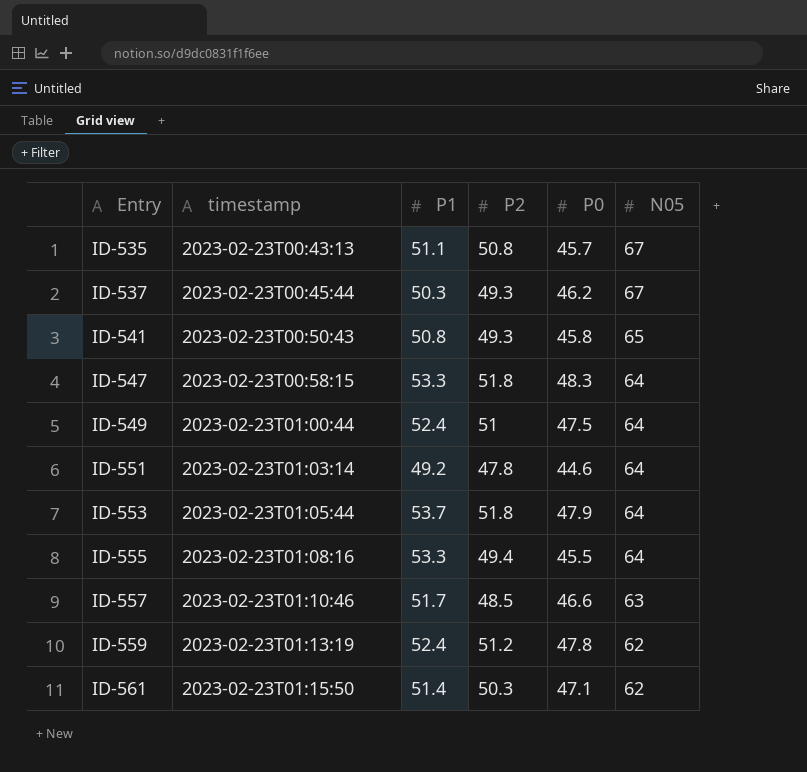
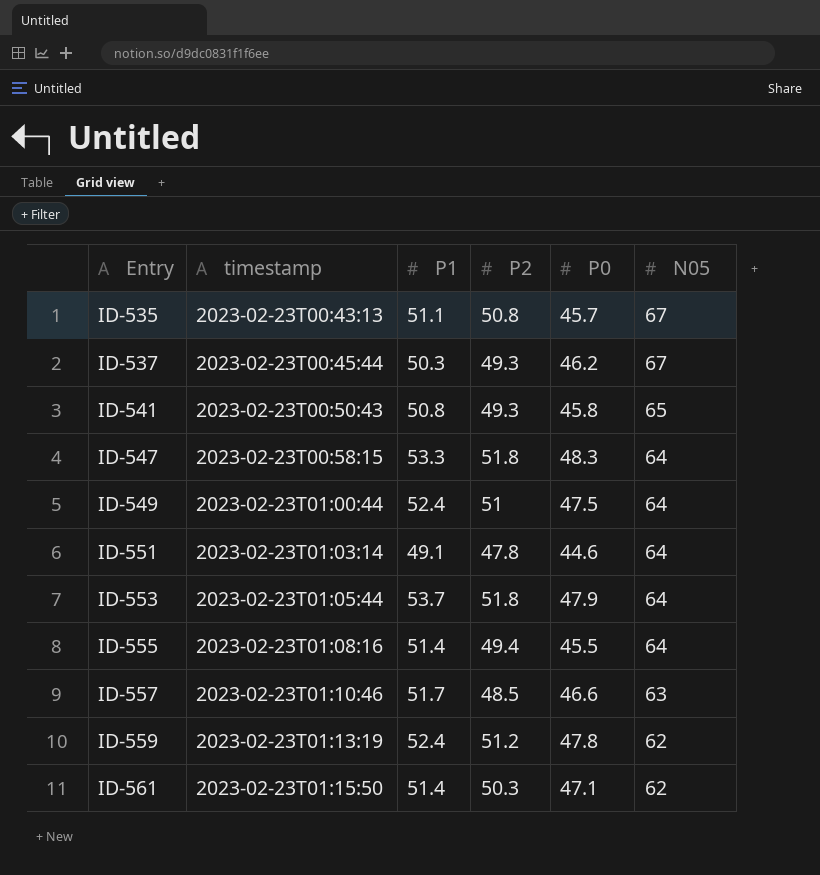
ID-551 | P1: 49.2 -> 49.1
ID-555 | P1: 53.3 -> 51.4

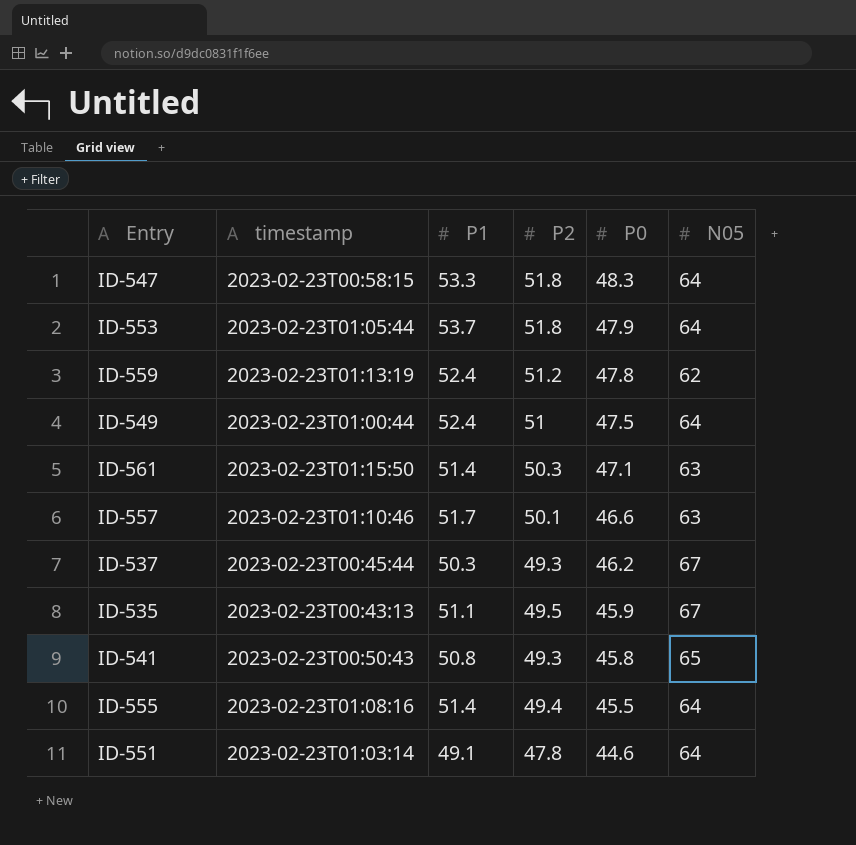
row order: Entry ascending -> P0 descending
ID-561 | N05: 62 -> 63
ID-557 | P2: 48.5 -> 50.1
ID-535 | P2: 50.8 -> 49.5
ID-535 | P0: 45.7 -> 45.9

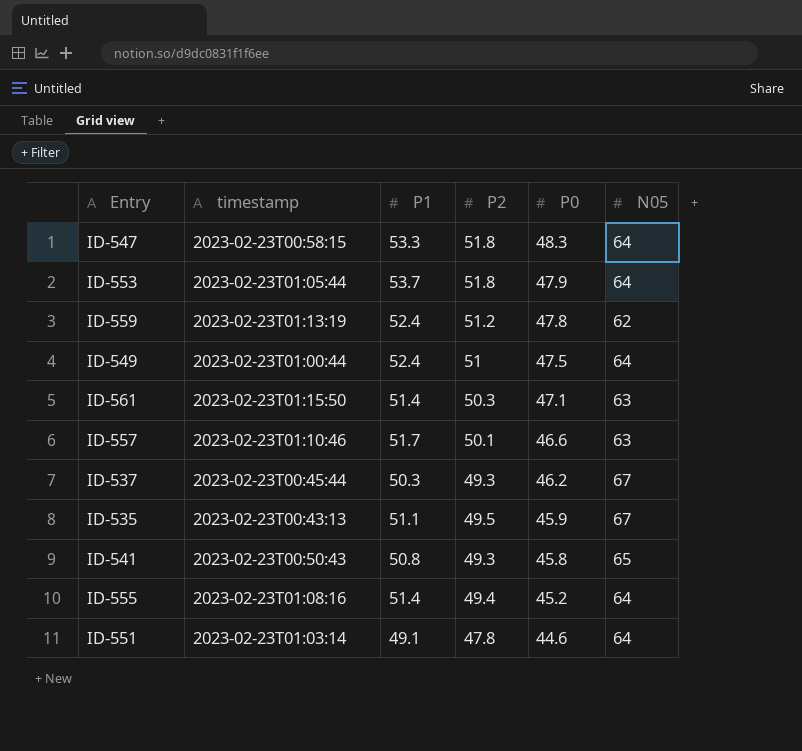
ID-555 | P0: 45.5 -> 45.2

